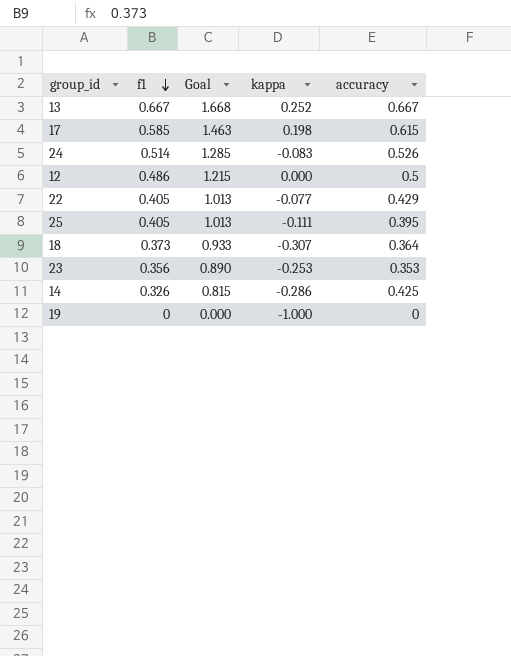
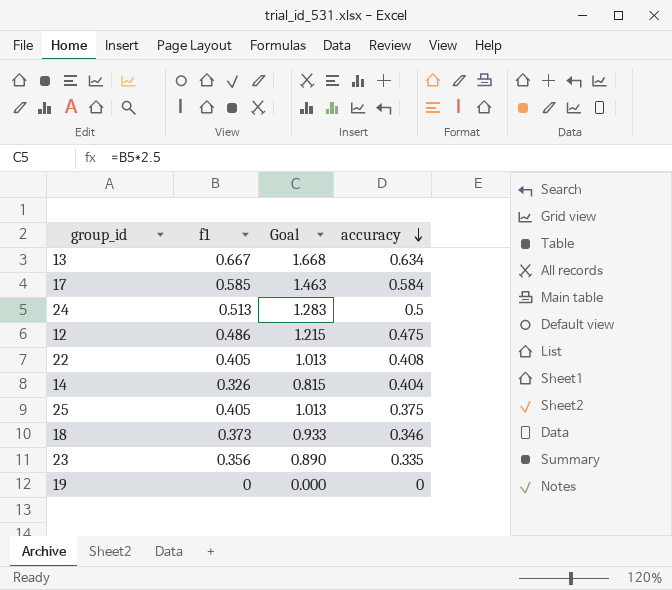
row order: f1 descending -> accuracy descending
column kappa | position: 4 -> none
13 | accuracy: 0.667 -> 0.634
17 | accuracy: 0.615 -> 0.584
24 | f1: 0.514 -> 0.513
24 | Goal: 1.285 -> 1.283
24 | accuracy: 0.526 -> 0.5
12 | accuracy: 0.5 -> 0.475
22 | accuracy: 0.429 -> 0.408
14 | accuracy: 0.425 -> 0.404
25 | accuracy: 0.395 -> 0.375
18 | accuracy: 0.364 -> 0.346
23 | accuracy: 0.353 -> 0.335

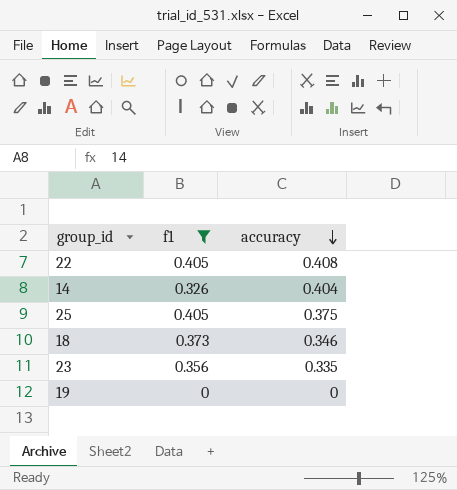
filter: none -> f1 <= 0.405
column Goal | formula: [f1] * 2.5 -> none

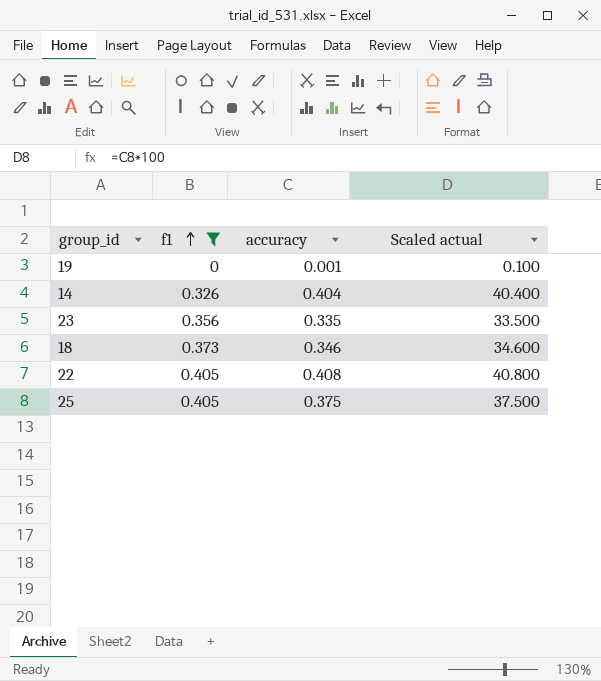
row order: accuracy descending -> f1 ascending
column Scaled actual | formula: none -> [accuracy] * 100
19 | accuracy: 0 -> 0.001

